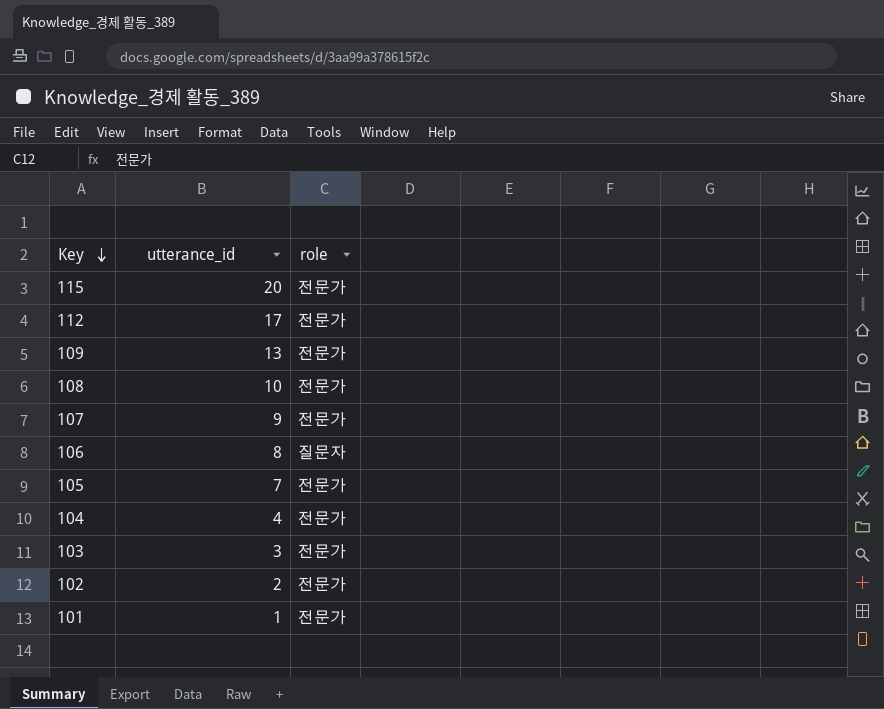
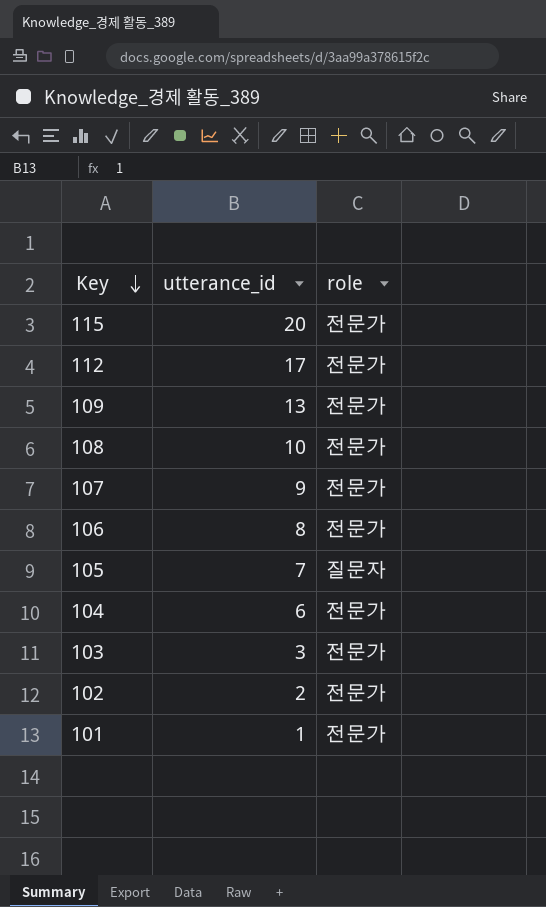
106 | role: 질문자 -> 전문가
105 | role: 전문가 -> 질문자
104 | utterance_id: 4 -> 6

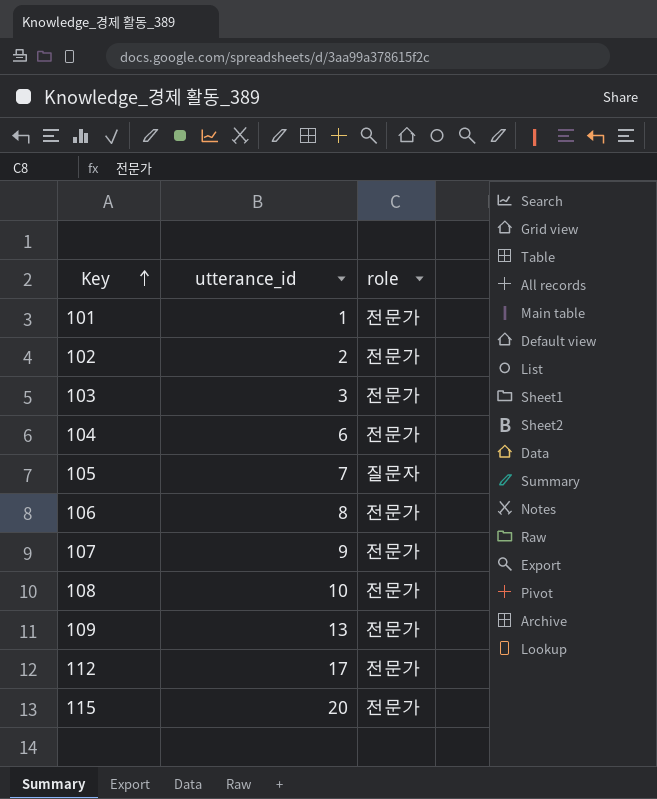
row order: Key descending -> Key ascending

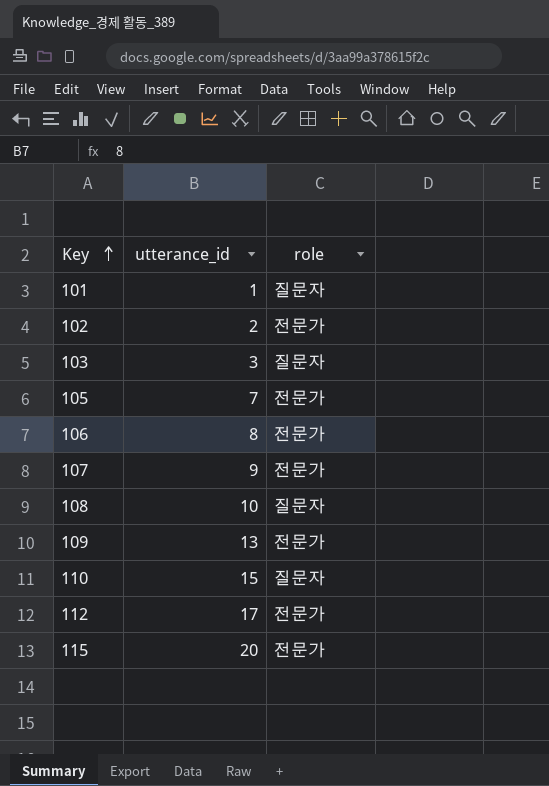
row 104: 6 | 전문가 -> none
101 | role: 전문가 -> 질문자
103 | role: 전문가 -> 질문자
105 | role: 질문자 -> 전문가
108 | role: 전문가 -> 질문자
row 110: none -> 15 | 질문자

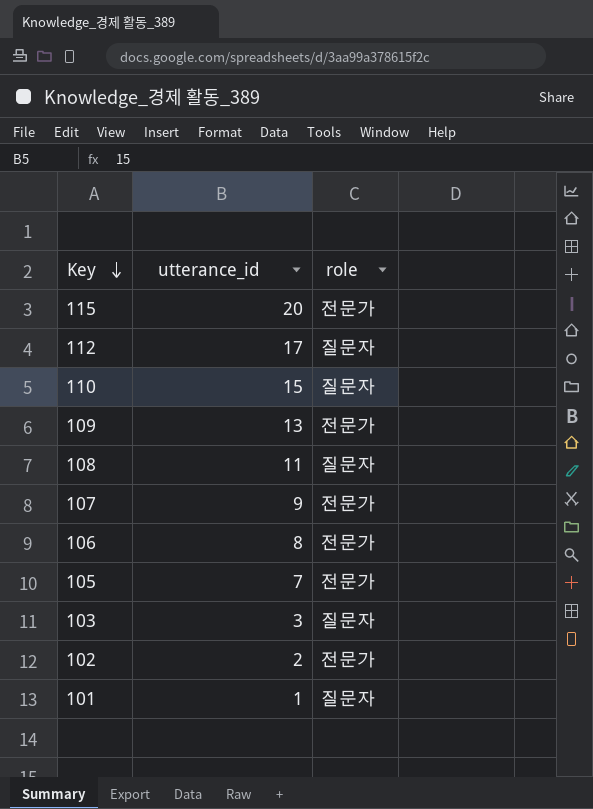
row order: Key ascending -> Key descending
112 | role: 전문가 -> 질문자
108 | utterance_id: 10 -> 11

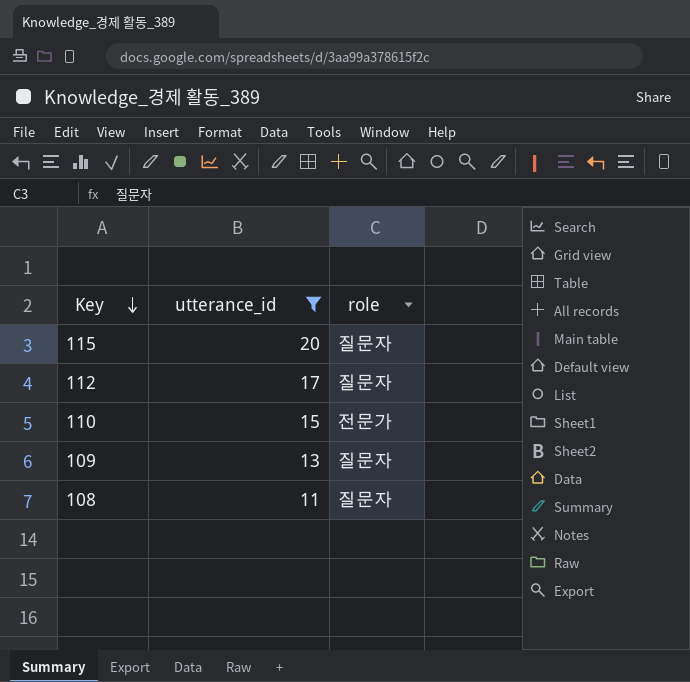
filter: none -> utterance_id >= 11
115 | role: 전문가 -> 질문자
110 | role: 질문자 -> 전문가
109 | role: 전문가 -> 질문자

